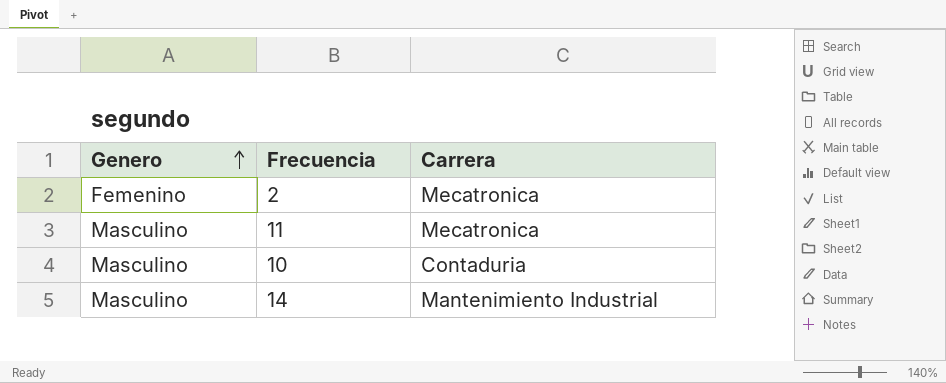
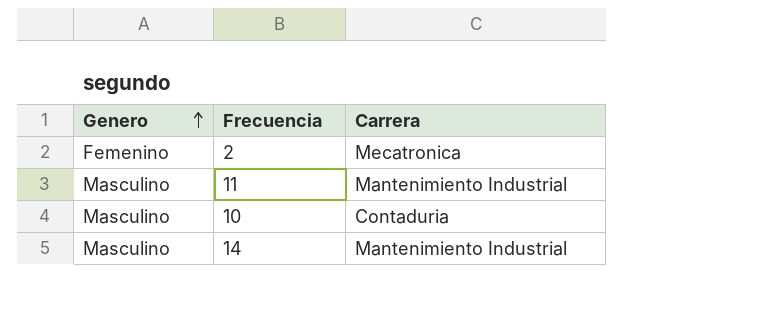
11 | Carrera: Mecatronica -> Mantenimiento Industrial

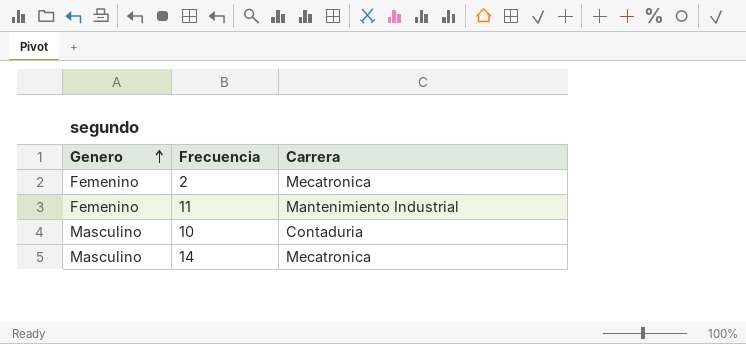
11 | Genero: Masculino -> Femenino
14 | Carrera: Mantenimiento Industrial -> Mecatronica

